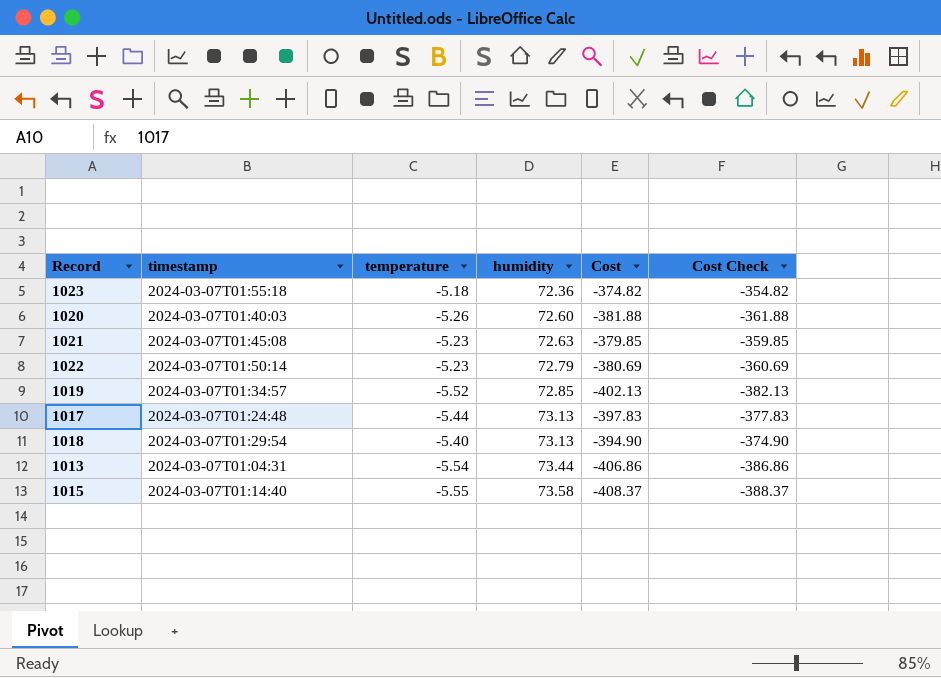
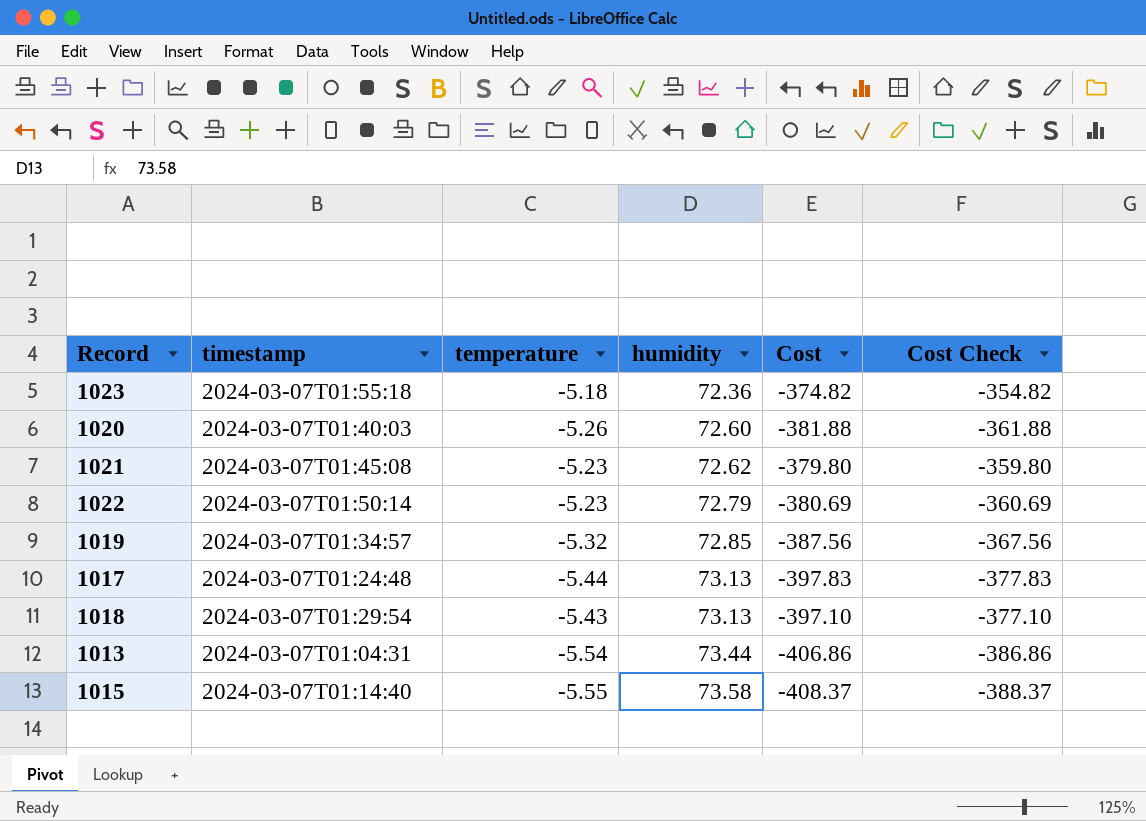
1021 | humidity: 72.63 -> 72.62
1021 | Cost: -379.85 -> -379.80
1021 | Cost Check: -359.85 -> -359.80
1019 | temperature: -5.52 -> -5.32
1019 | Cost: -402.13 -> -387.56
1019 | Cost Check: -382.13 -> -367.56
1018 | temperature: -5.40 -> -5.43
1018 | Cost: -394.90 -> -397.10
1018 | Cost Check: -374.90 -> -377.10

